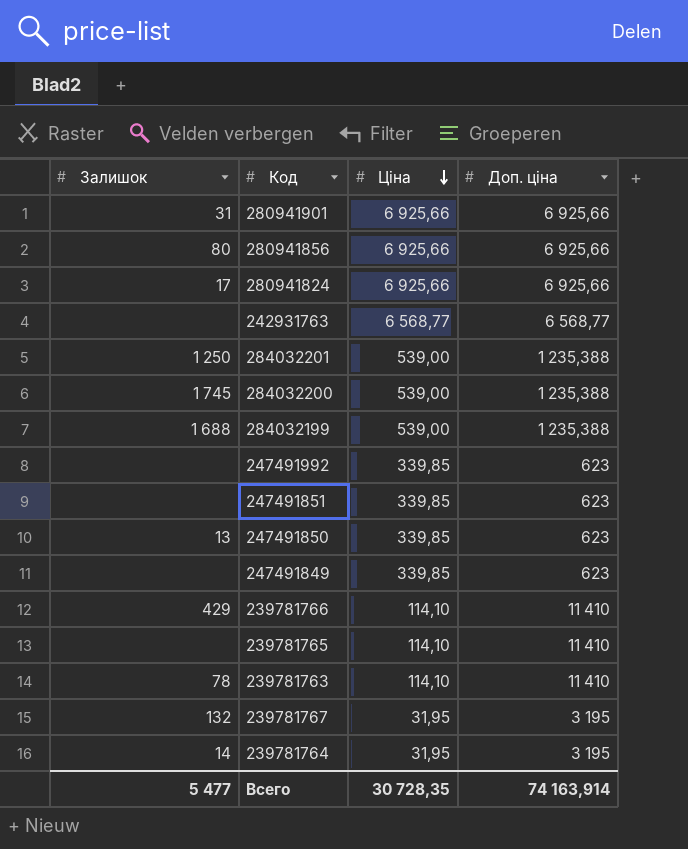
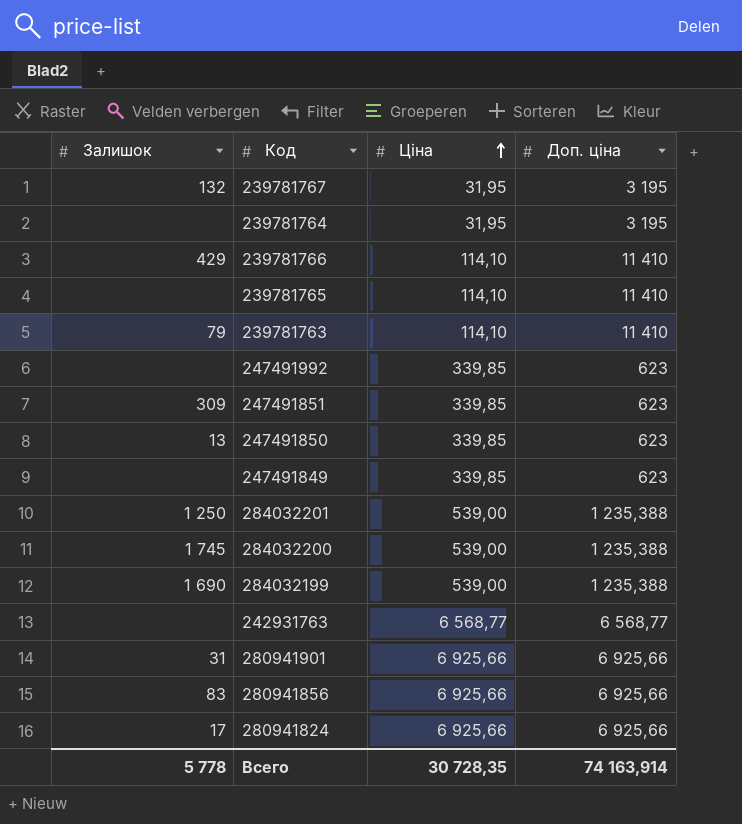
row order: Ціна descending -> Ціна ascending
239781764 | Залишок: 14 -> none
239781763 | Залишок: 78 -> 79
247491851 | Залишок: none -> 309
284032199 | Залишок: 1 688 -> 1 690
280941856 | Залишок: 80 -> 83
Всего | Залишок: 5 477 -> 5 778

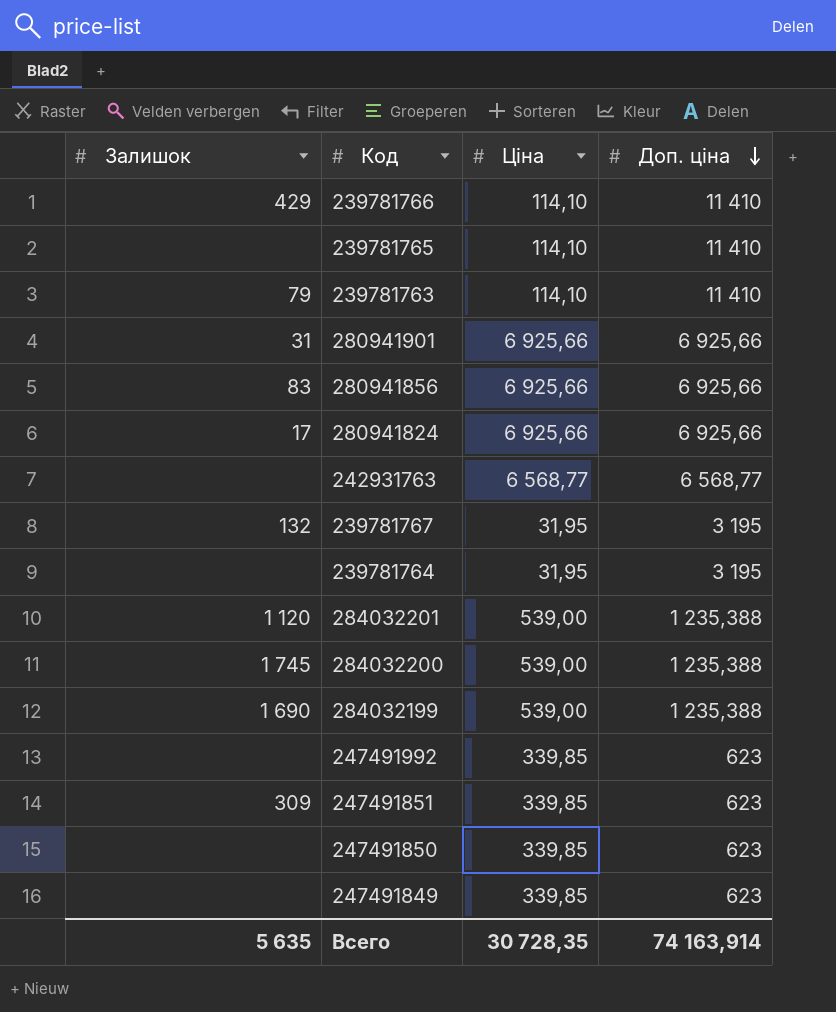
row order: Ціна ascending -> Доп. ціна descending
284032201 | Залишок: 1 250 -> 1 120
247491850 | Залишок: 13 -> none
Всего | Залишок: 5 778 -> 5 635

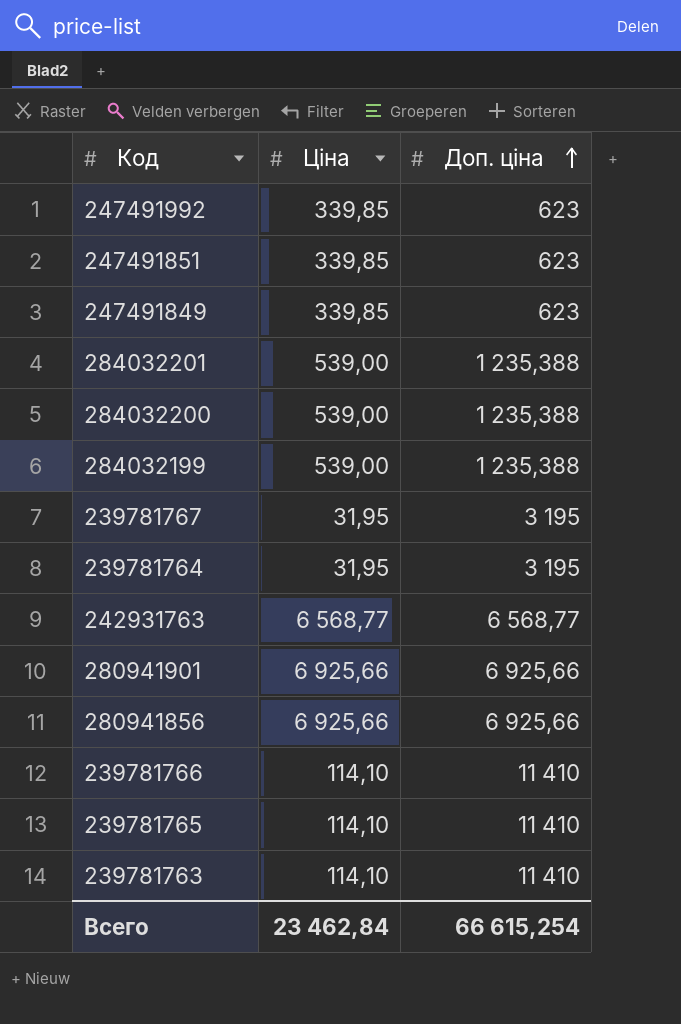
row order: Доп. ціна descending -> Доп. ціна ascending
column Залишок | position: 1 -> none
row 280941824: 17 | 6 925,66 | 6 925,66 -> none
row 247491850: none | 339,85 | 623 -> none
Всего | Ціна: 30 728,35 -> 23 462,84
Всего | Доп. ціна: 74 163,914 -> 66 615,254

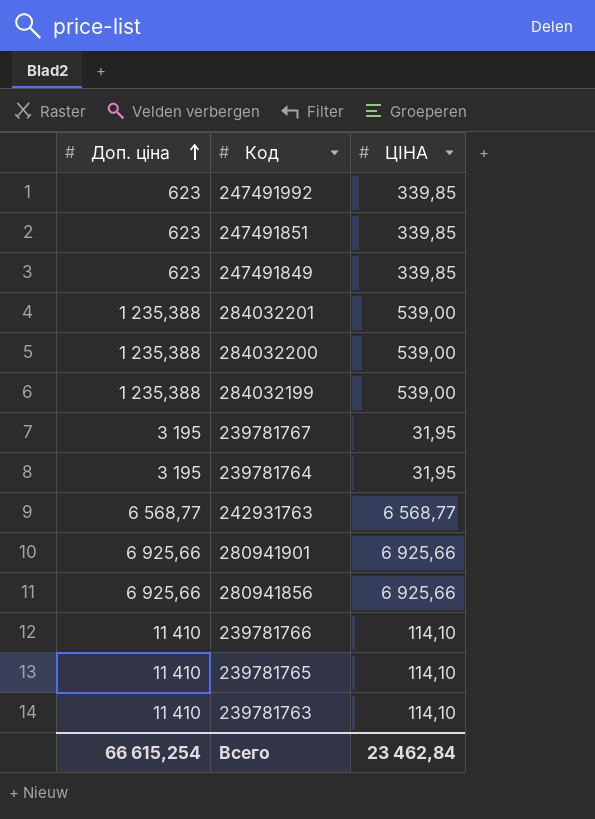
column Доп. ціна | position: 3 -> 1
column name: Ціна -> ЦІНА

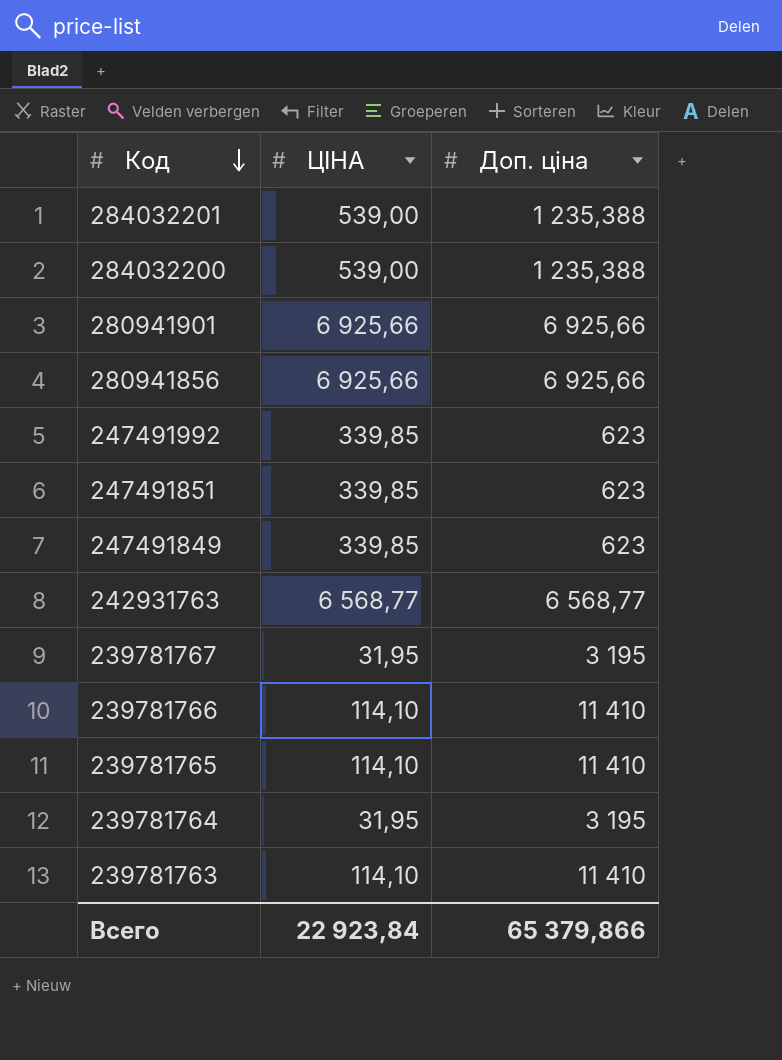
row order: Доп. ціна ascending -> Код descending
column Доп. ціна | position: 1 -> 3
row 284032199: 1 235,388 | 539,00 -> none
Всего | ЦІНА: 23 462,84 -> 22 923,84
Всего | Доп. ціна: 66 615,254 -> 65 379,866

